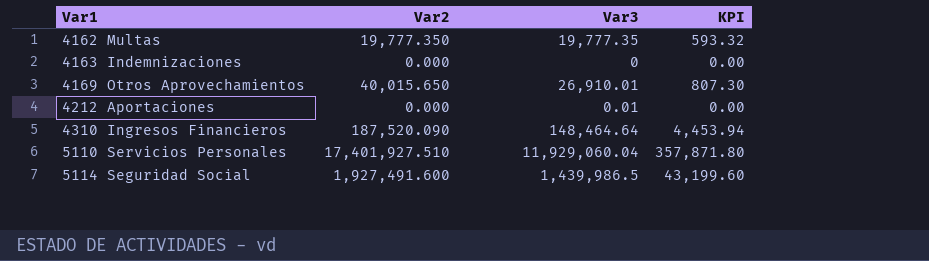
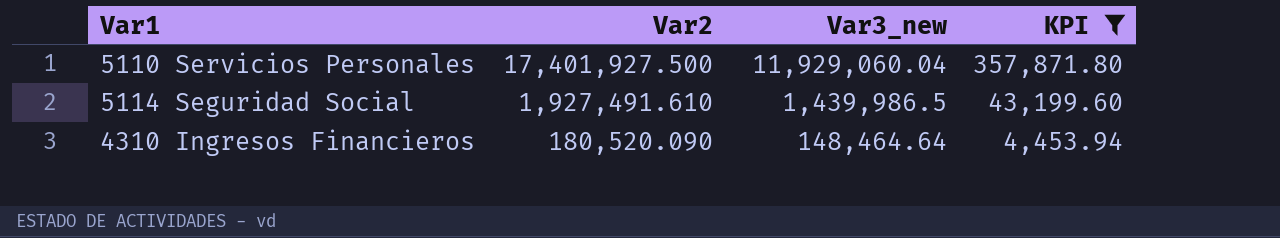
filter: none -> KPI >= 4,453.94
row order: Var1 ascending -> Var2 descending
column name: Var3 -> Var3_new
5110 Servicios Personales | Var2: 17,401,927.510 -> 17,401,927.500
5114 Seguridad Social | Var2: 1,927,491.600 -> 1,927,491.610
4310 Ingresos Financieros | Var2: 187,520.090 -> 180,520.090

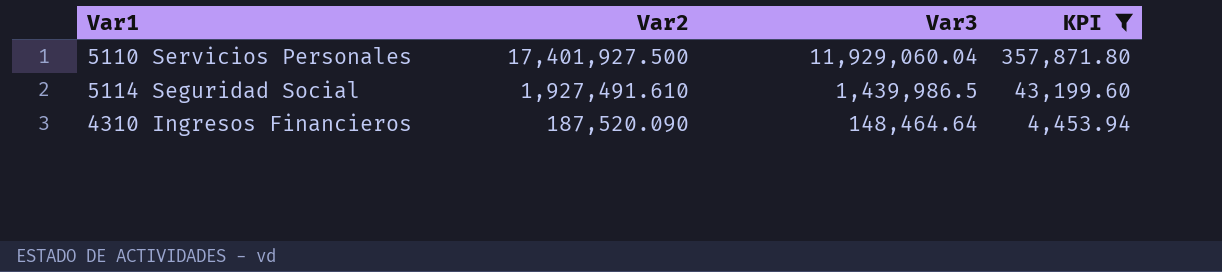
column name: Var3_new -> Var3
4310 Ingresos Financieros | Var2: 180,520.090 -> 187,520.090

